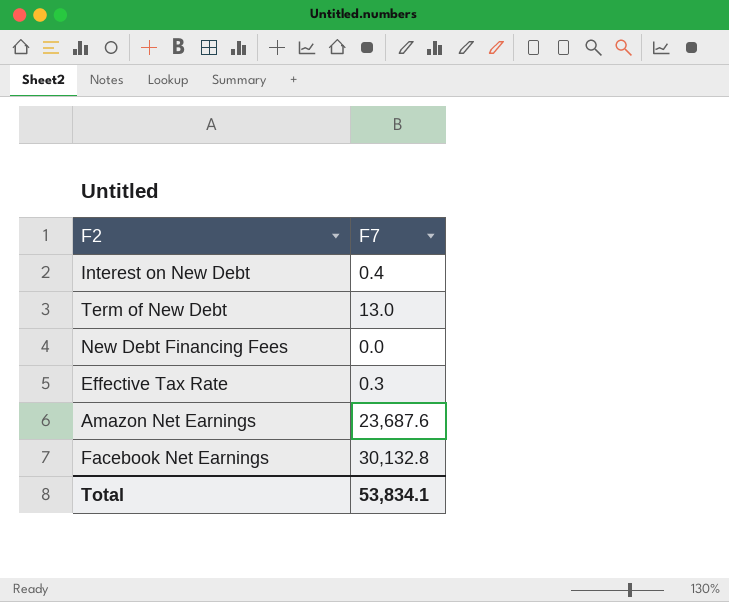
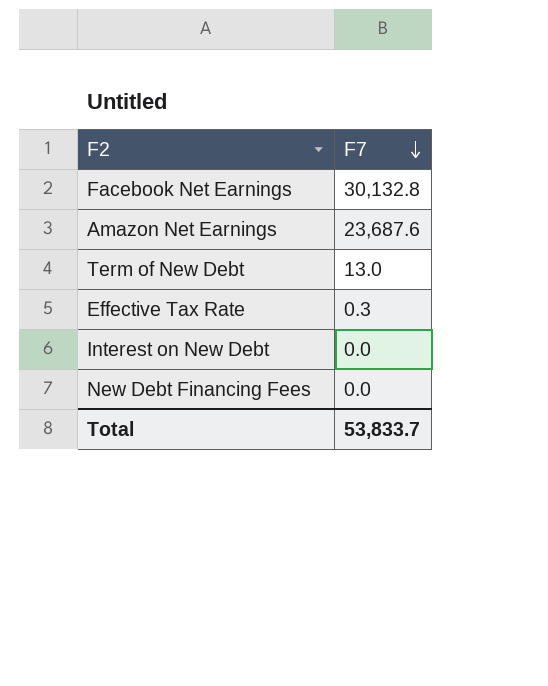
row order: none -> F7 descending
Interest on New Debt | F7: 0.4 -> 0.0
Total | F7: 53,834.1 -> 53,833.7

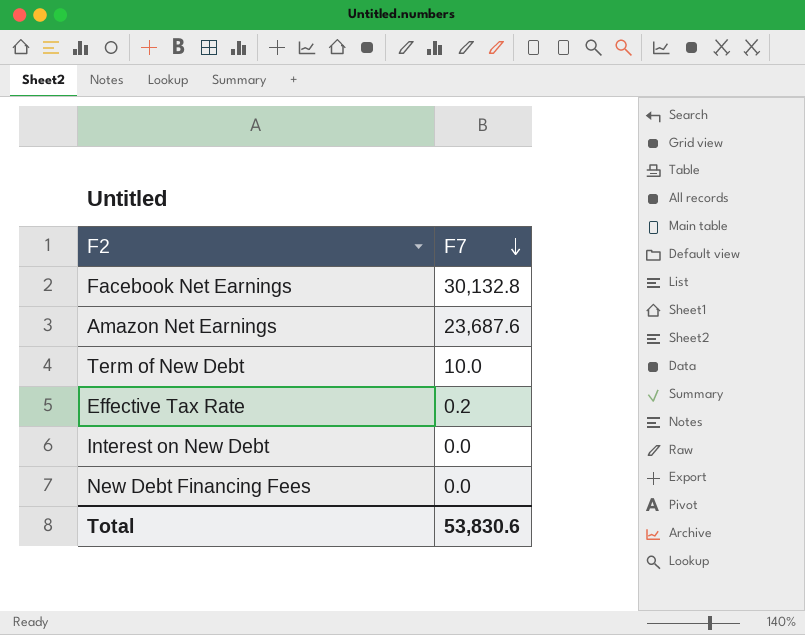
Term of New Debt | F7: 13.0 -> 10.0
Effective Tax Rate | F7: 0.3 -> 0.2
Total | F7: 53,833.7 -> 53,830.6

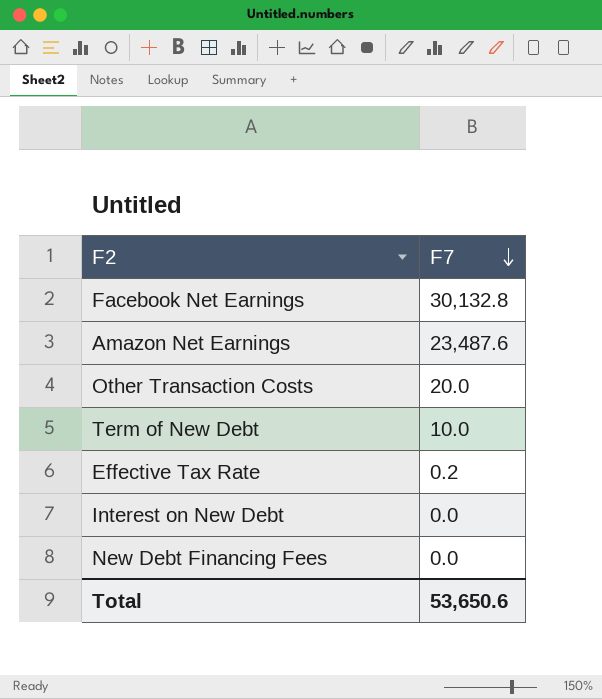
Amazon Net Earnings | F7: 23,687.6 -> 23,487.6
row Other Transaction Costs: none -> 20.0
Total | F7: 53,830.6 -> 53,650.6

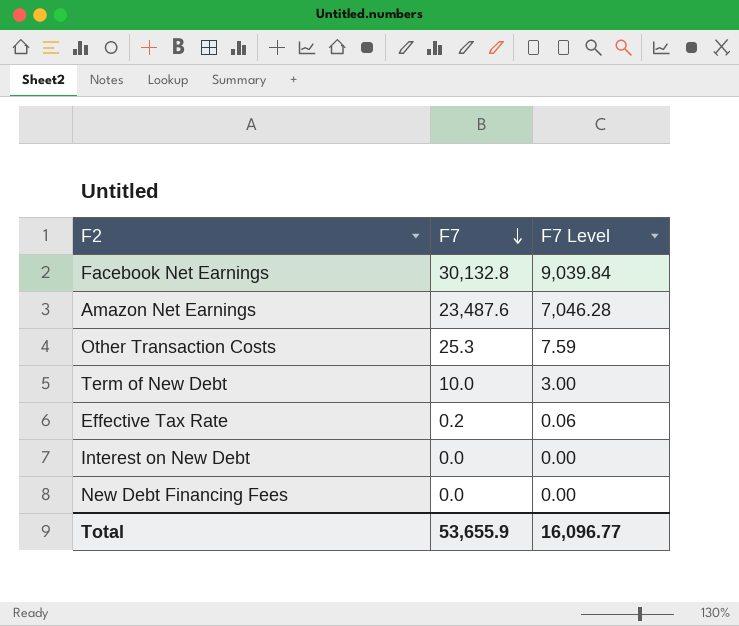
column F7 Level | formula: none -> [F7] * 0.3
Other Transaction Costs | F7: 20.0 -> 25.3
Total | F7: 53,650.6 -> 53,655.9

